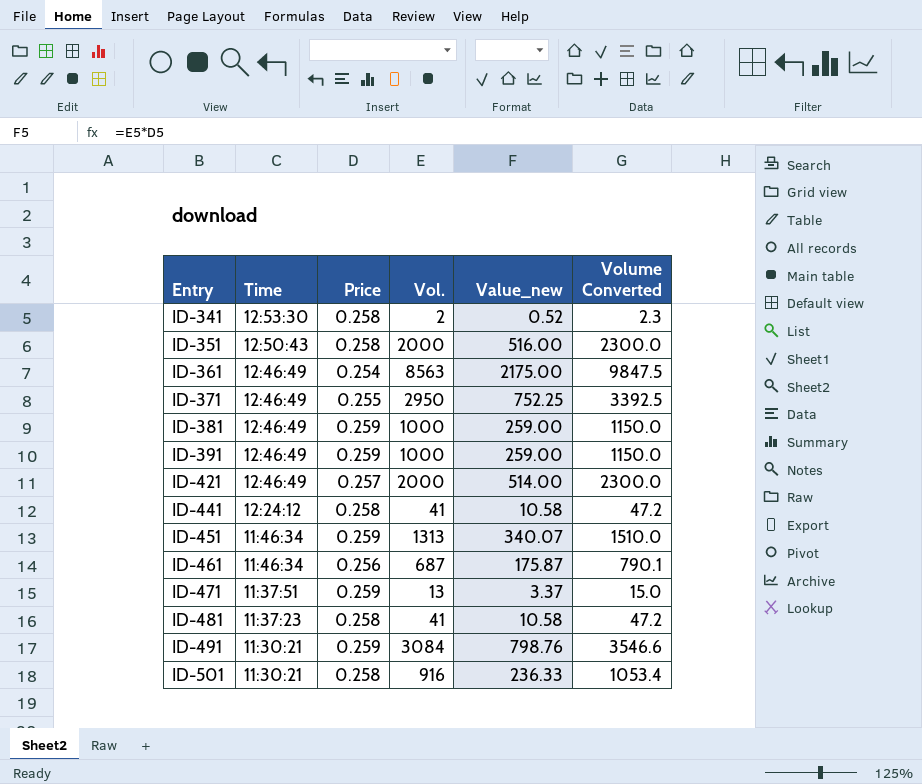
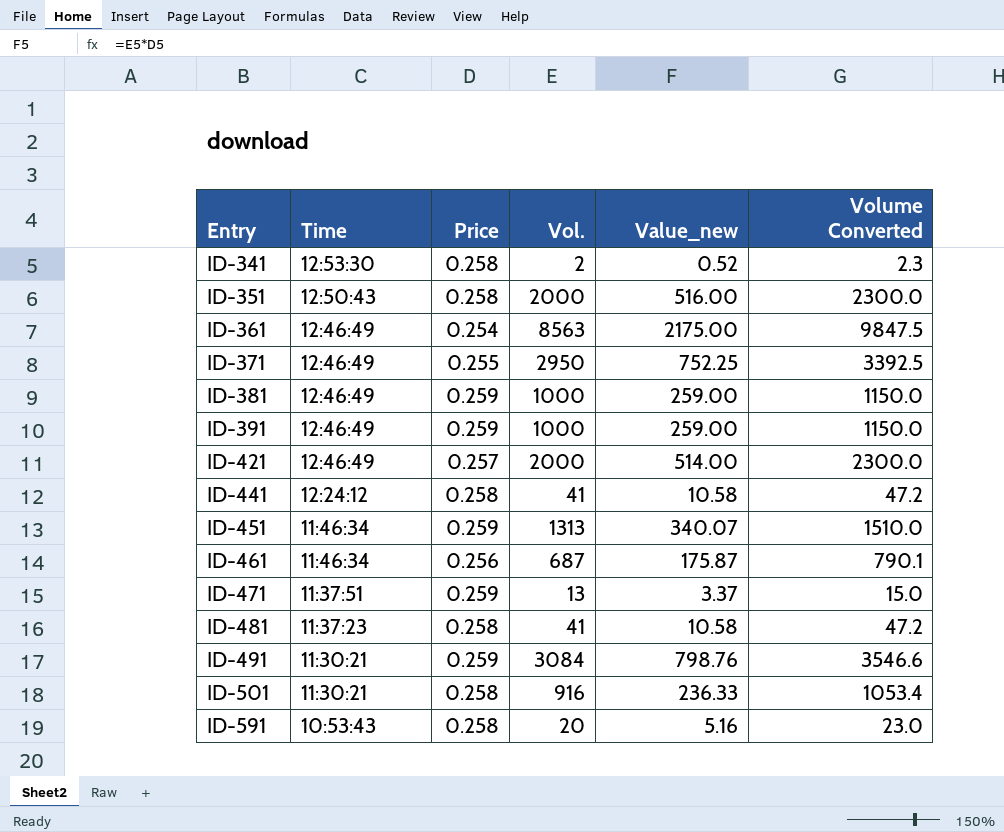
row ID-591: none -> 10:53:43 | 0.258 | 20 | 5.16 | 23.0

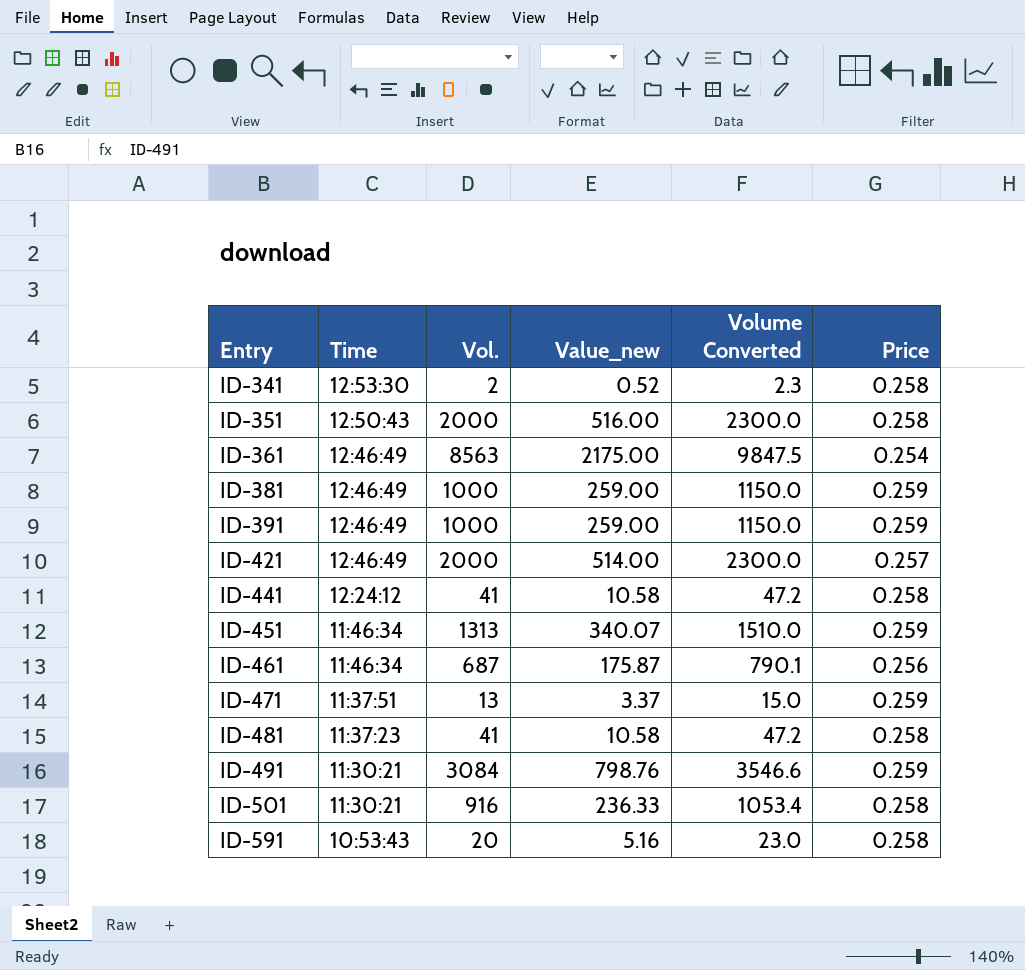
column Price | position: 3 -> 6
row ID-371: 12:46:49 | 0.255 | 2950 | 752.25 | 3392.5 -> none

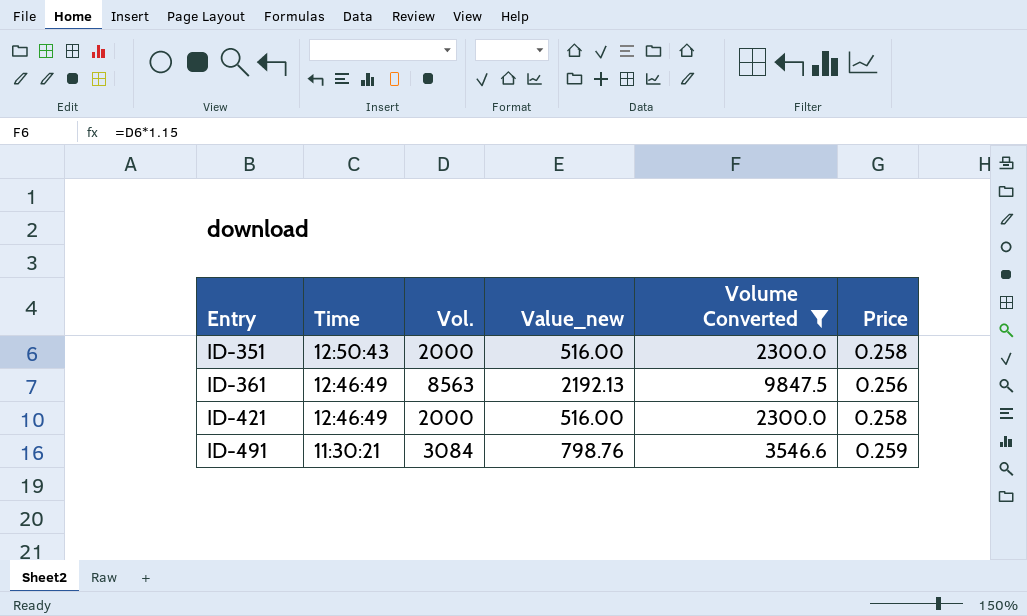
filter: none -> Volume Converted >= 2300.0
ID-361 | Value_new: 2175.00 -> 2192.13
ID-361 | Price: 0.254 -> 0.256
ID-421 | Value_new: 514.00 -> 516.00
ID-421 | Price: 0.257 -> 0.258

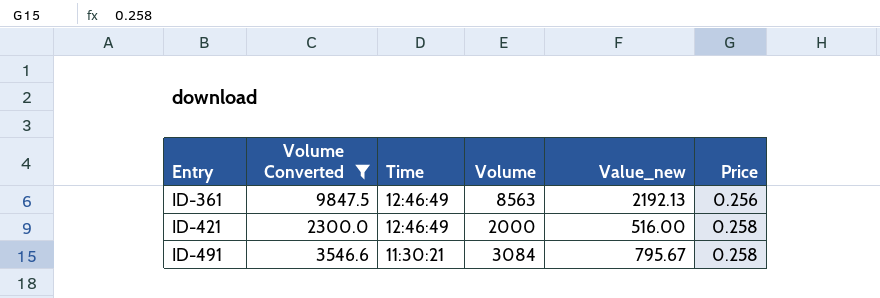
column Volume Converted | position: 5 -> 2
column name: Vol. -> Volume
row ID-351: 12:50:43 | 2000 | 516.00 | 2300.0 | 0.258 -> none
ID-491 | Value_new: 798.76 -> 795.67
ID-491 | Price: 0.259 -> 0.258

